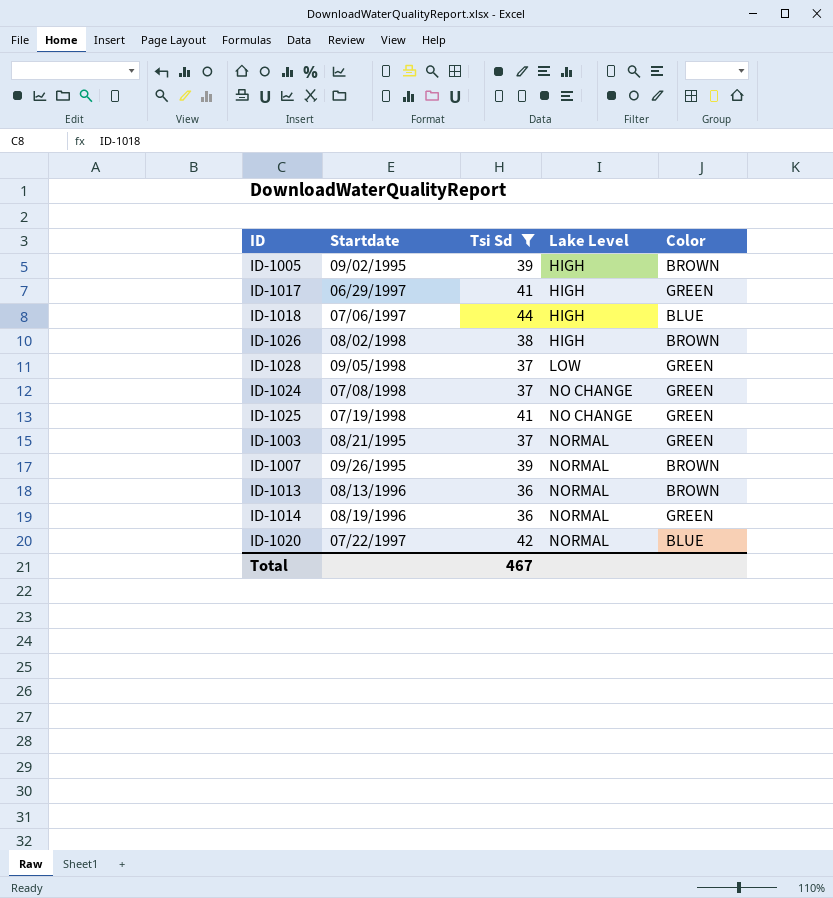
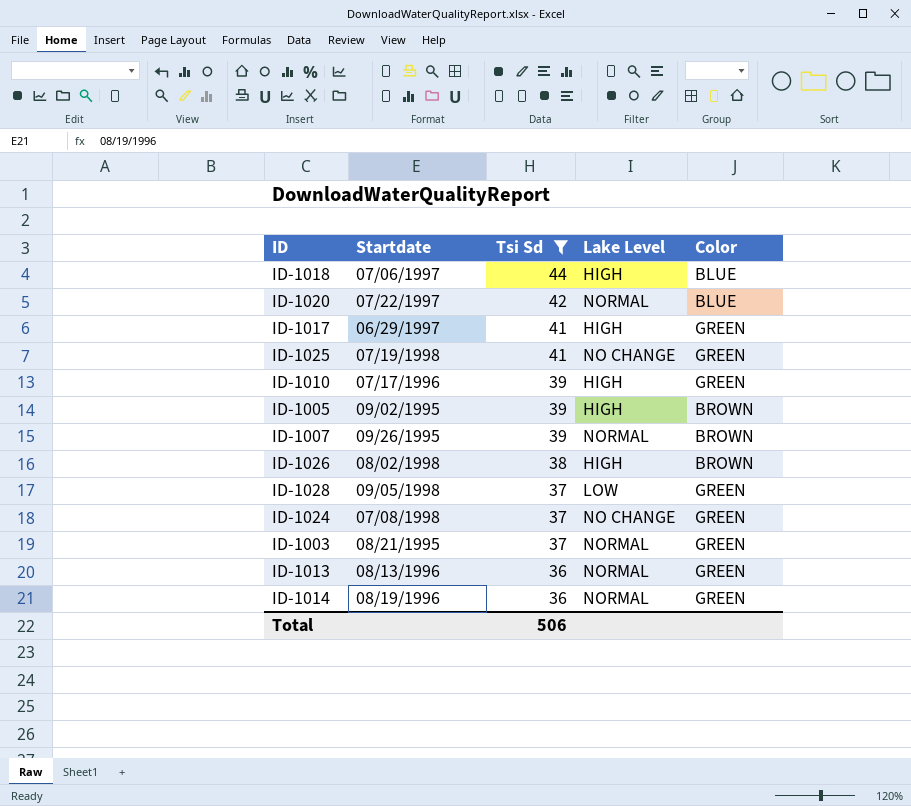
row order: Lake Level ascending -> Tsi Sd descending
row ID-1010: none -> 07/17/1996 | 39 | HIGH | GREEN
ID-1013 | Color: BROWN -> GREEN
Total | Tsi Sd: 467 -> 506

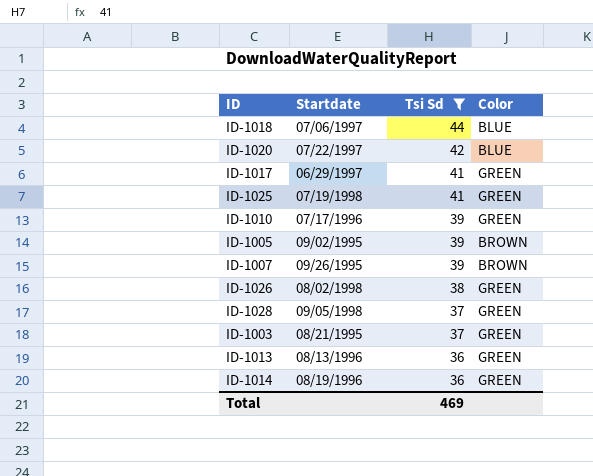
column Lake Level | position: 4 -> none
row ID-1024: 07/08/1998 | 37 | NO CHANGE | GREEN -> none
ID-1026 | Color: BROWN -> GREEN
Total | Tsi Sd: 506 -> 469

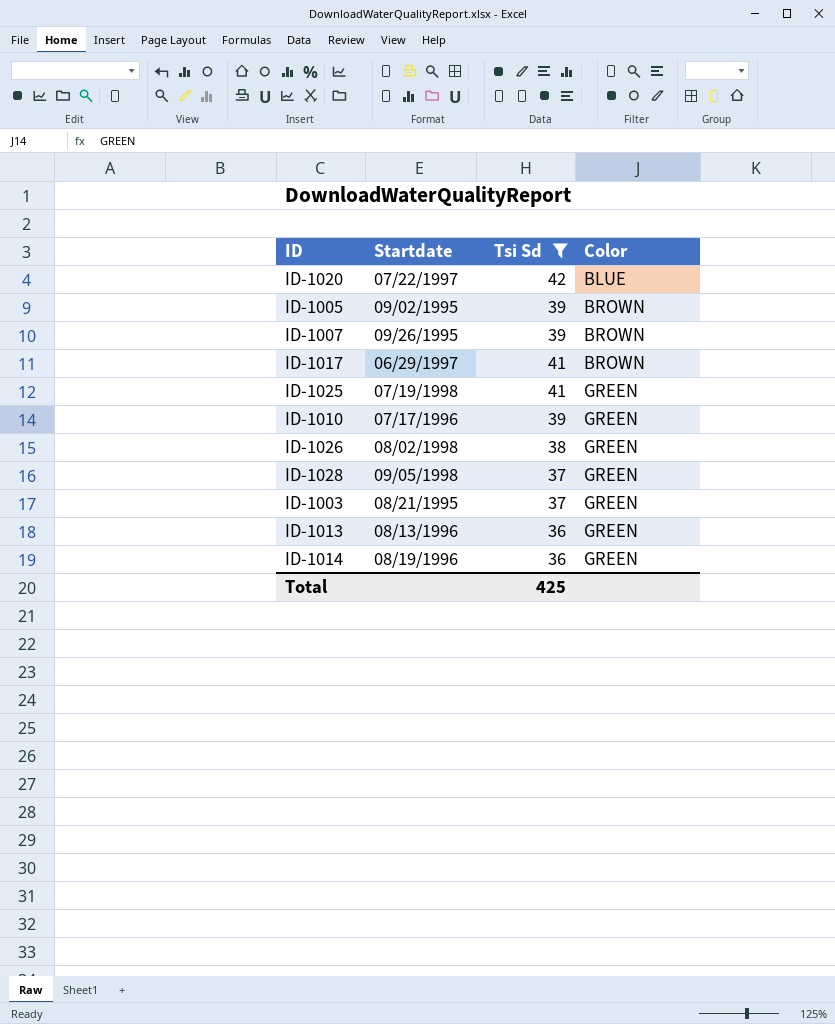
row order: Tsi Sd descending -> Color ascending
row ID-1018: 07/06/1997 | 44 | BLUE -> none
ID-1017 | Color: GREEN -> BROWN
Total | Tsi Sd: 469 -> 425

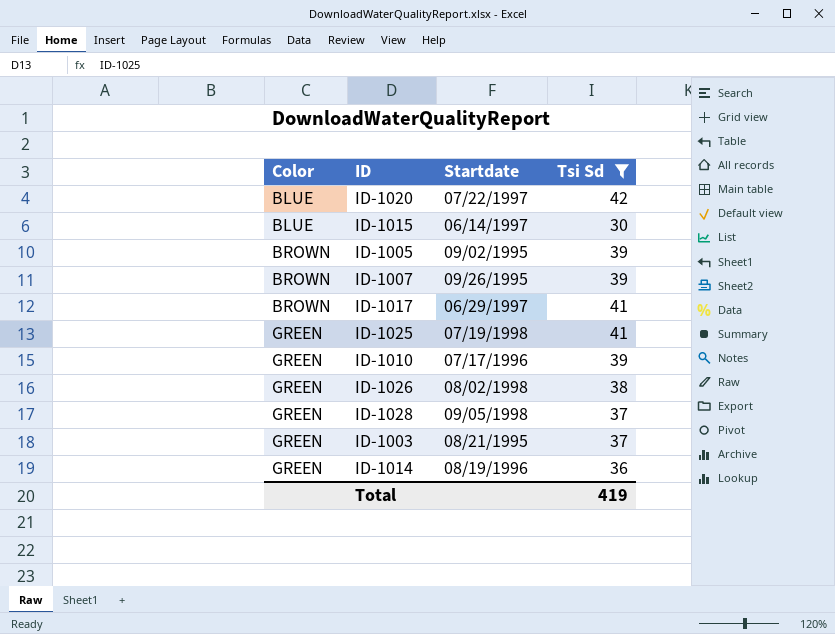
column Color | position: 4 -> 1
row ID-1013: 08/13/1996 | 36 | GREEN -> none
row ID-1015: none -> BLUE | 06/14/1997 | 30
Total | Tsi Sd: 425 -> 419

